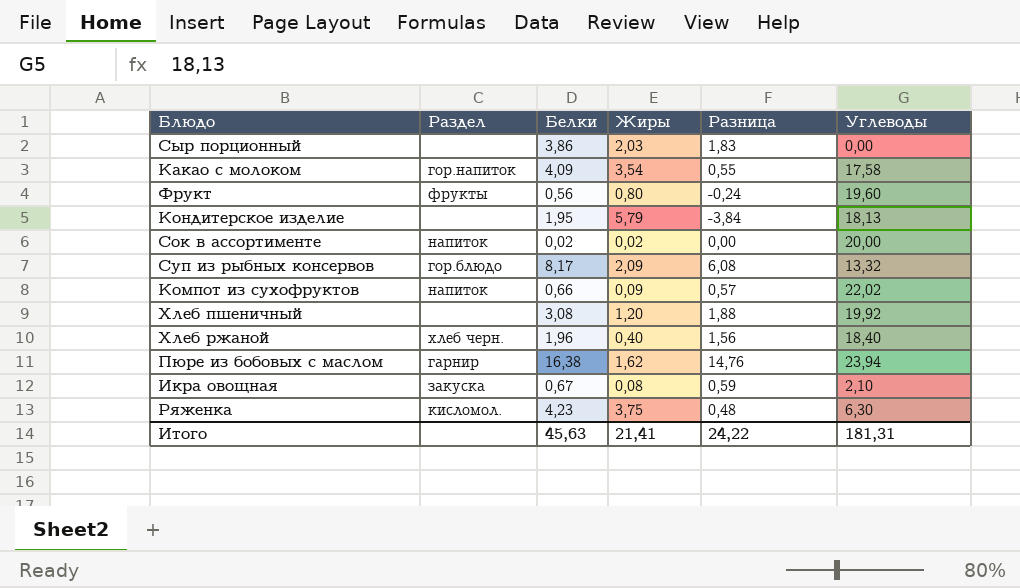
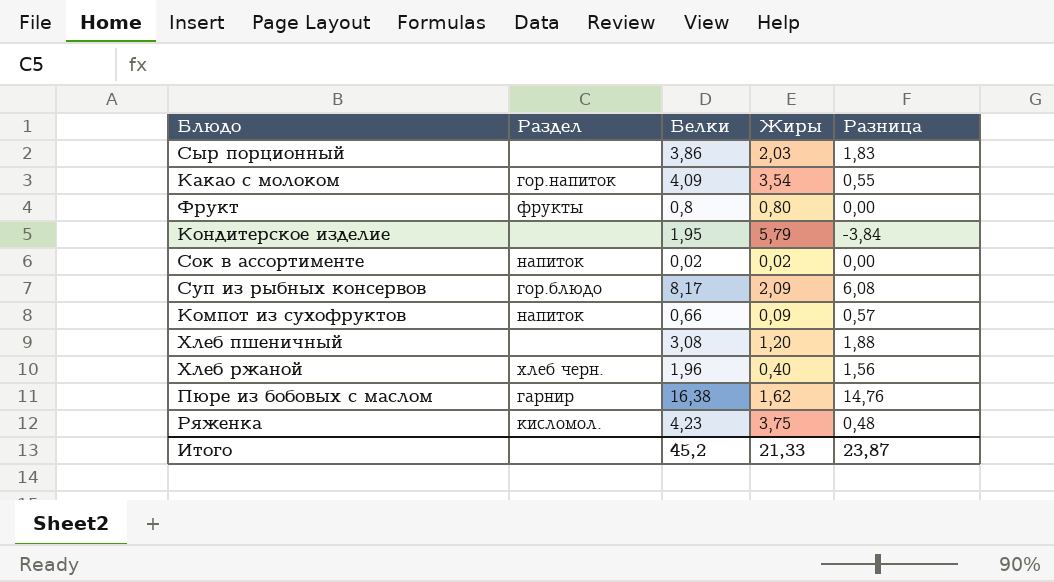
column Углеводы | position: 6 -> none
row Икра овощная: закуска | 0,67 | 0,08 | 0,59 | 2,10 -> none
Фрукт | Белки: 0,56 -> 0,8
Фрукт | Разница: -0,24 -> 0,00
Итого | Белки: 45,63 -> 45,2
Итого | Жиры: 21,41 -> 21,33
Итого | Разница: 24,22 -> 23,87

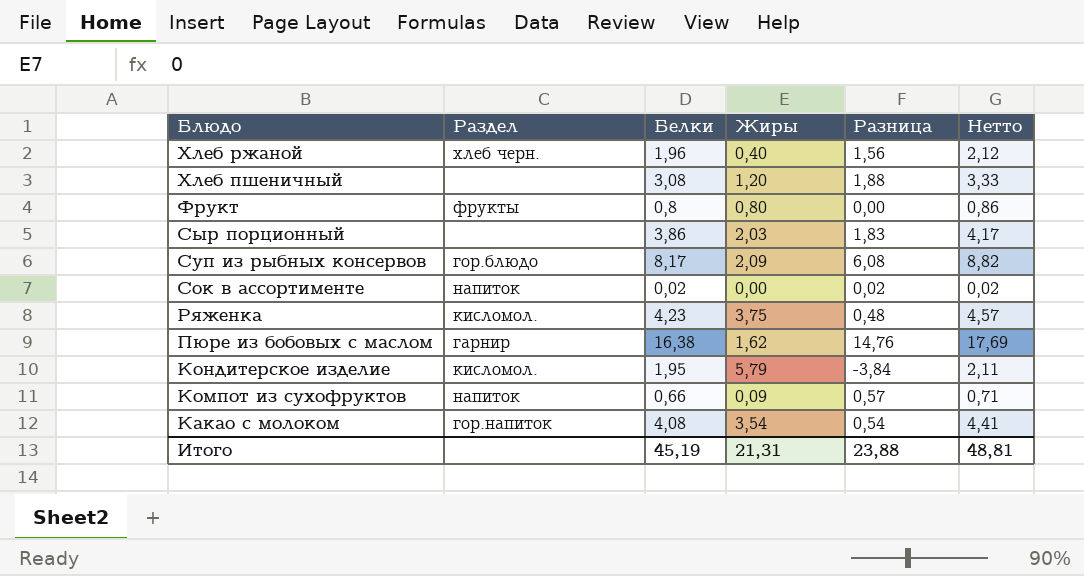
row order: none -> Блюдо descending
column Нетто | formula: none -> [Белки] * 1,08
Сок в ассортименте | Жиры: 0,02 -> 0,00
Сок в ассортименте | Разница: 0,00 -> 0,02
Кондитерское изделие | Раздел: none -> кисломол.
Какао с молоком | Белки: 4,09 -> 4,08
Какао с молоком | Разница: 0,55 -> 0,54
Итого | Белки: 45,2 -> 45,19
Итого | Жиры: 21,33 -> 21,31
Итого | Разница: 23,87 -> 23,88

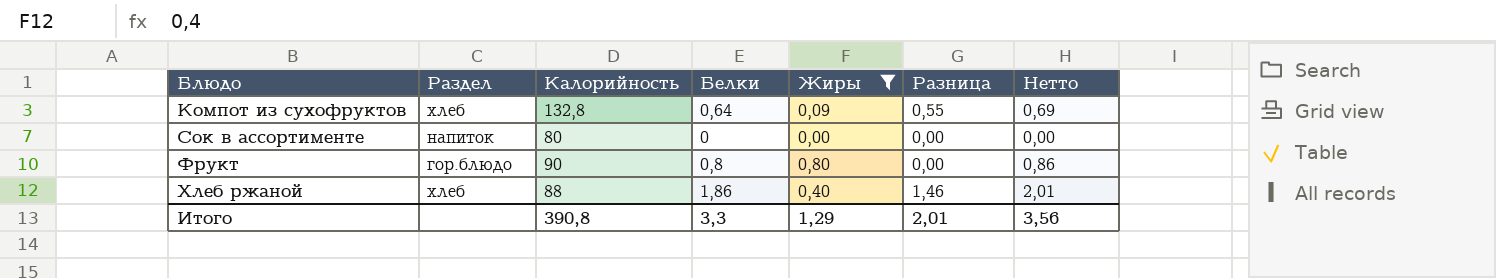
filter: none -> Жиры <= 0,80
row order: Блюдо descending -> Блюдо ascending
column Калорийность | position: none -> 3
Компот из сухофруктов | Раздел: напиток -> хлеб
Компот из сухофруктов | Белки: 0,66 -> 0,64
Компот из сухофруктов | Разница: 0,57 -> 0,55
Компот из сухофруктов | Нетто: 0,71 -> 0,69
Сок в ассортименте | Белки: 0,02 -> 0
Сок в ассортименте | Разница: 0,02 -> 0,00
Сок в ассортименте | Нетто: 0,02 -> 0,00
Фрукт | Раздел: фрукты -> гор.блюдо
Хлеб ржаной | Раздел: хлеб черн. -> хлеб
Хлеб ржаной | Белки: 1,96 -> 1,86
Хлеб ржаной | Разница: 1,56 -> 1,46
Хлеб ржаной | Нетто: 2,12 -> 2,01
Итого | Белки: 45,19 -> 3,3
Итого | Жиры: 21,31 -> 1,29
Итого | Разница: 23,88 -> 2,01
Итого | Нетто: 48,81 -> 3,56

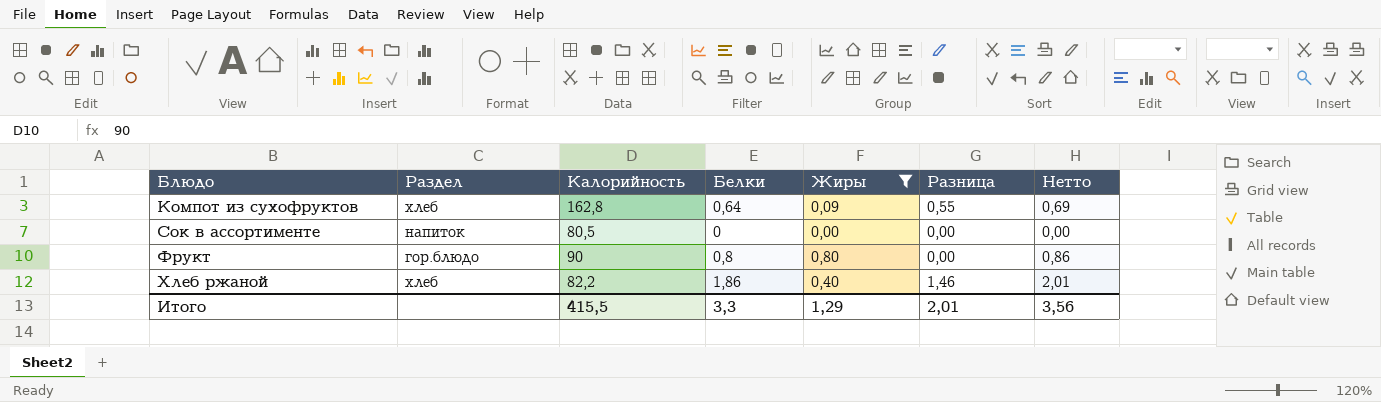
Компот из сухофруктов | Калорийность: 132,8 -> 162,8
Сок в ассортименте | Калорийность: 80 -> 80,5
Хлеб ржаной | Калорийность: 88 -> 82,2
Итого | Калорийность: 390,8 -> 415,5

